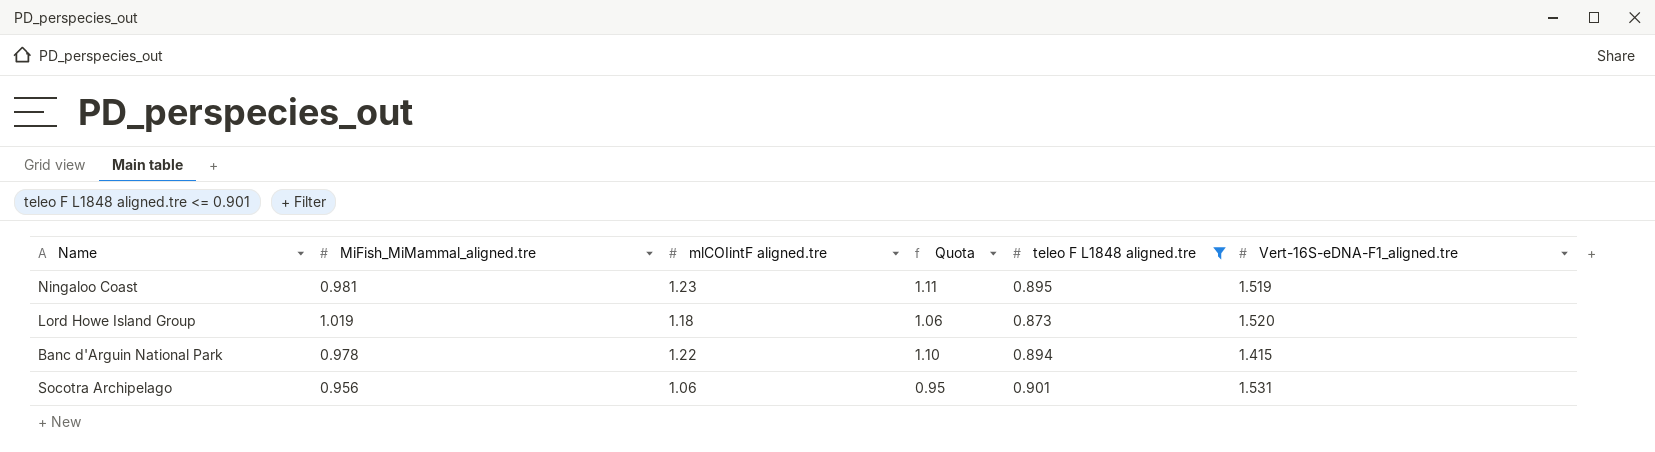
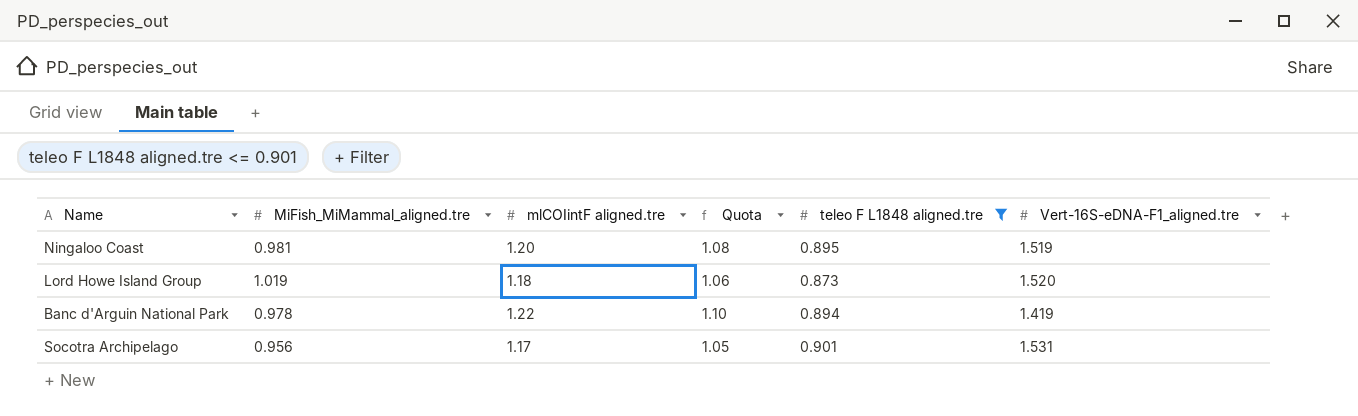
Ningaloo Coast | mlCOIintF aligned.tre: 1.23 -> 1.20
Ningaloo Coast | Quota: 1.11 -> 1.08
Banc d'Arguin National Park | Vert-16S-eDNA-F1_aligned.tre: 1.415 -> 1.419
Socotra Archipelago | mlCOIintF aligned.tre: 1.06 -> 1.17
Socotra Archipelago | Quota: 0.95 -> 1.05

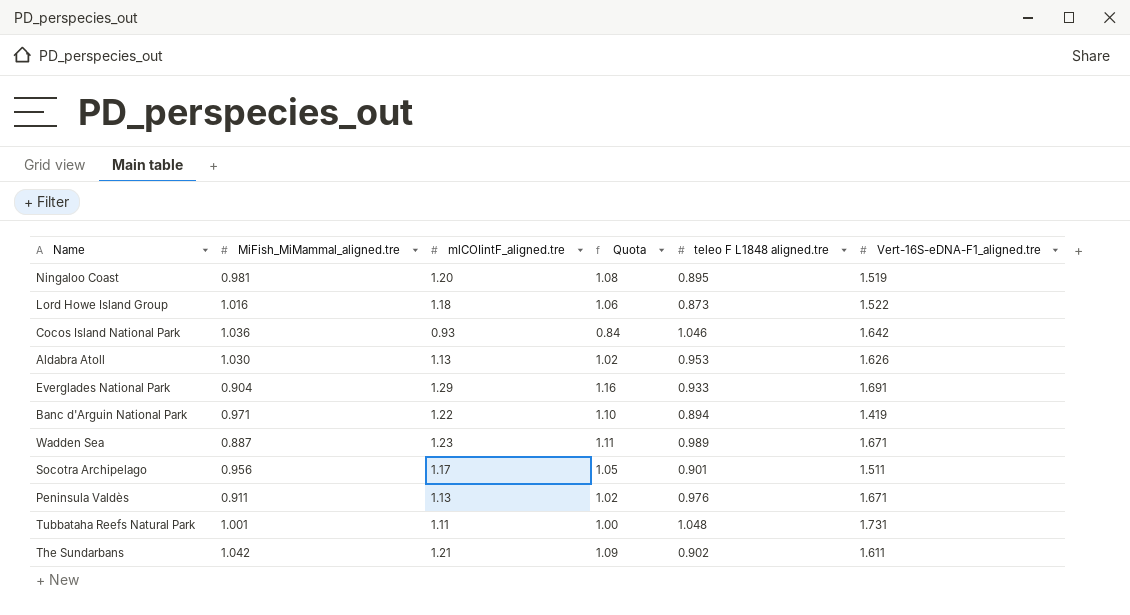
filter: teleo F L1848 aligned.tre <= 0.901 -> none
column name: mlCOIintF aligned.tre -> mlCOIintF_aligned.tre
Lord Howe Island Group | MiFish_MiMammal_aligned.tre: 1.019 -> 1.016
Lord Howe Island Group | Vert-16S-eDNA-F1_aligned.tre: 1.520 -> 1.522
Banc d'Arguin National Park | MiFish_MiMammal_aligned.tre: 0.978 -> 0.971
Socotra Archipelago | Vert-16S-eDNA-F1_aligned.tre: 1.531 -> 1.511

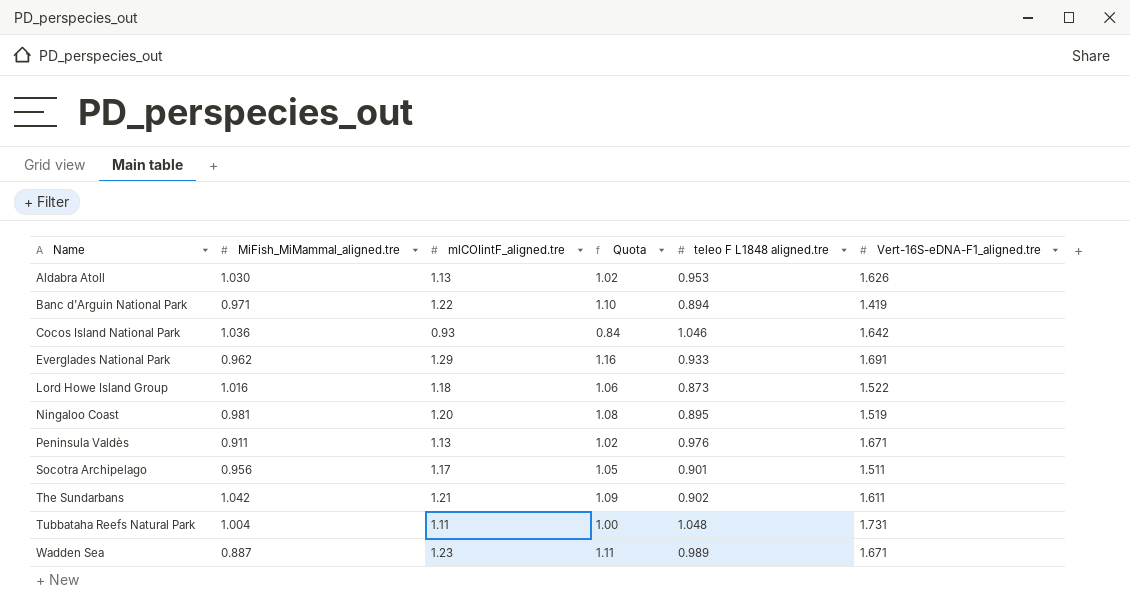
row order: none -> Name ascending
Everglades National Park | MiFish_MiMammal_aligned.tre: 0.904 -> 0.962
Tubbataha Reefs Natural Park | MiFish_MiMammal_aligned.tre: 1.001 -> 1.004

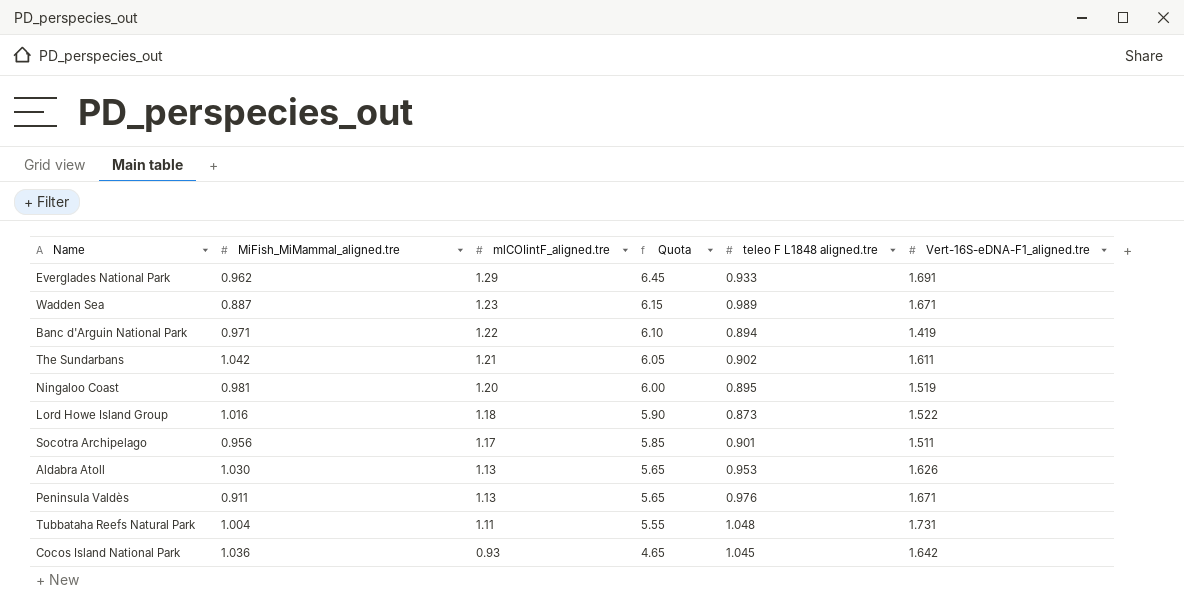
row order: Name ascending -> mlCOIintF_aligned.tre descending
column Quota | formula: [mlCOIintF_aligned.tre] * 0.9 -> [mlCOIintF_aligned.tre] * 5
Cocos Island National Park | teleo F L1848 aligned.tre: 1.046 -> 1.045

